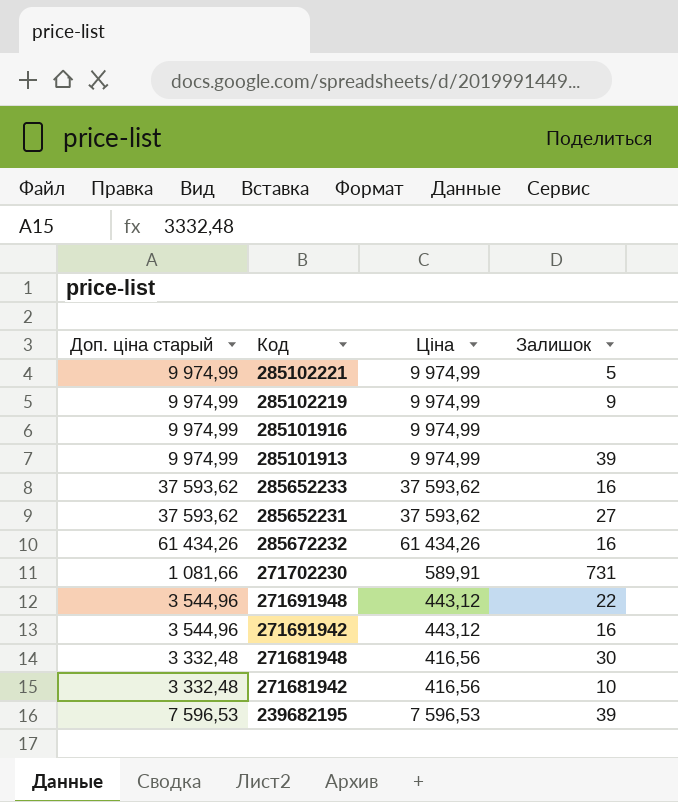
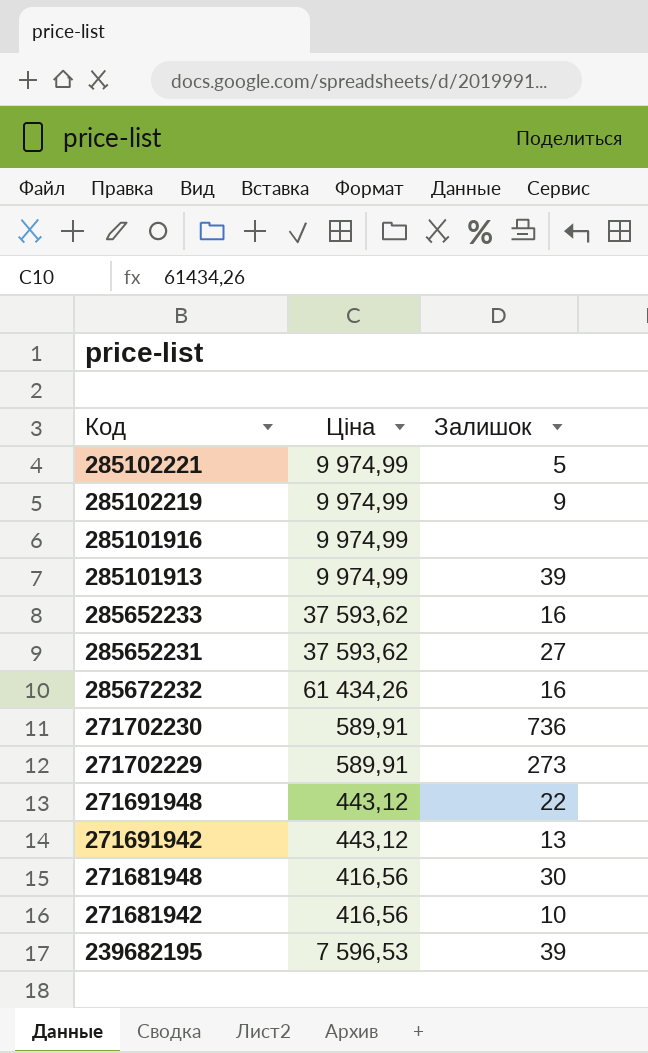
column Доп. ціна старый | position: 1 -> none
271702230 | Залишок: 731 -> 736
row 271702229: none -> 589,91 | 273
271691942 | Залишок: 16 -> 13

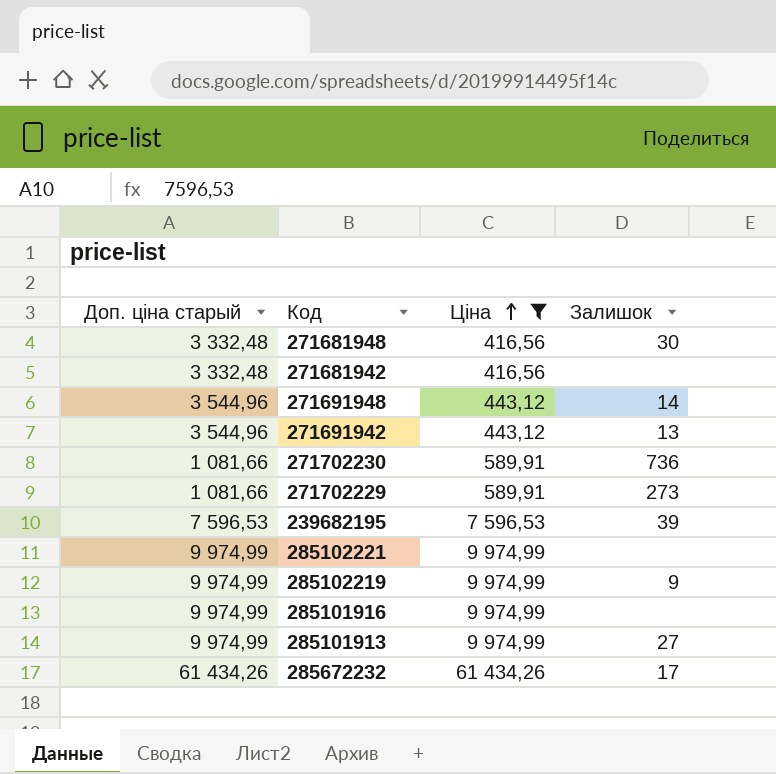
filter: none -> Ціна != 37 593,62
row order: none -> Ціна ascending
column Доп. ціна старый | position: none -> 1
271681942 | Залишок: 10 -> none
271691948 | Залишок: 22 -> 14
285102221 | Залишок: 5 -> none
285101913 | Залишок: 39 -> 27
285672232 | Залишок: 16 -> 17

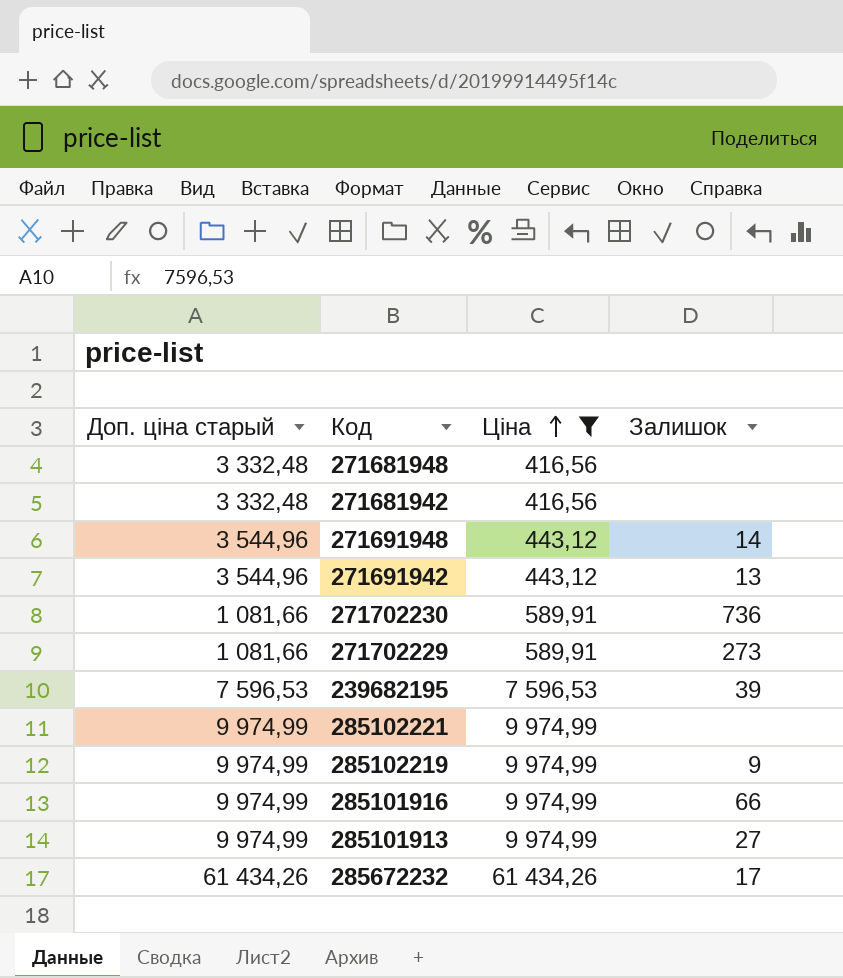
271681948 | Залишок: 30 -> none
285101916 | Залишок: none -> 66

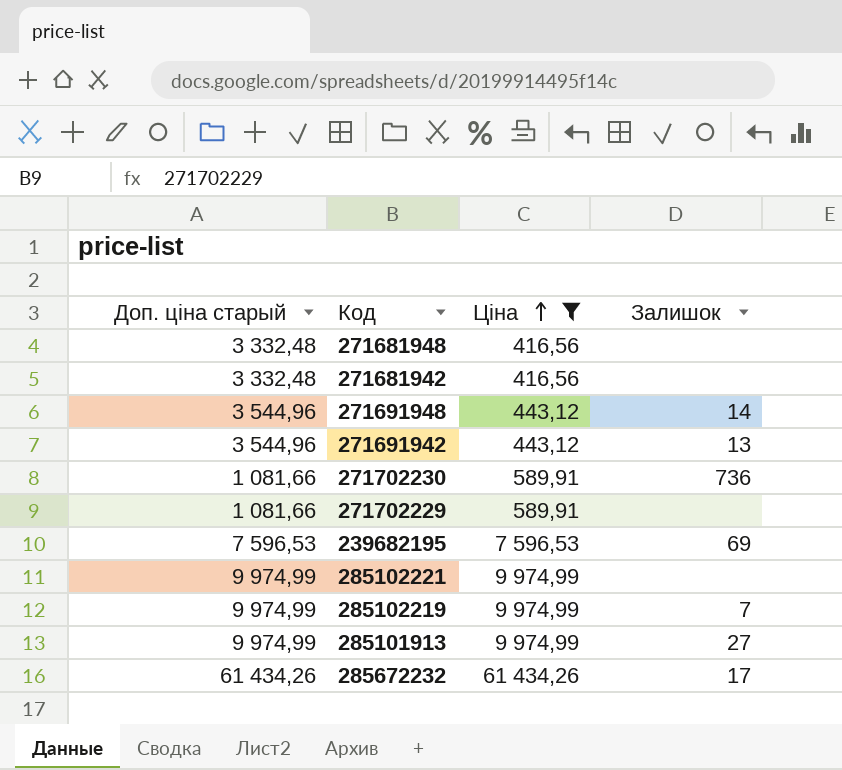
row 285101916: 9 974,99 | 9 974,99 | 66 -> none
271702229 | Залишок: 273 -> none
239682195 | Залишок: 39 -> 69
285102219 | Залишок: 9 -> 7

